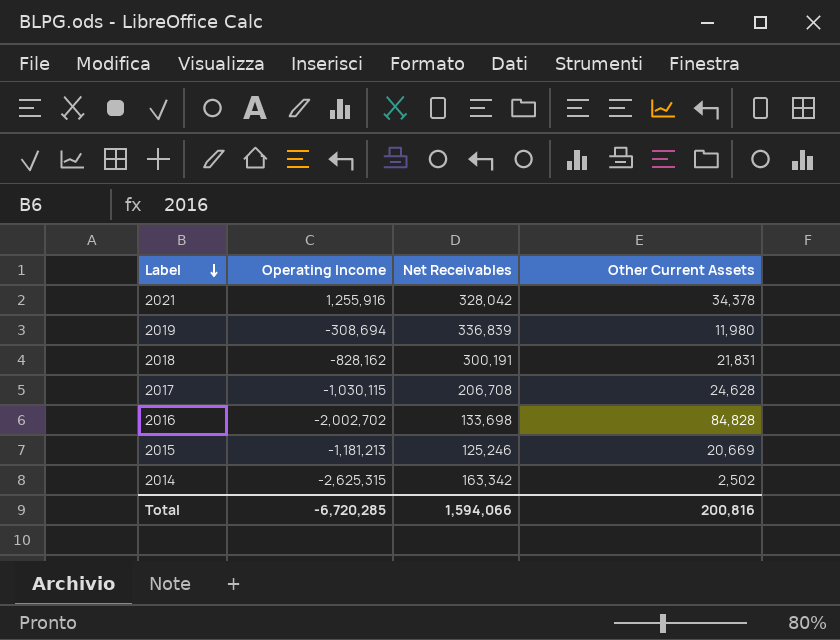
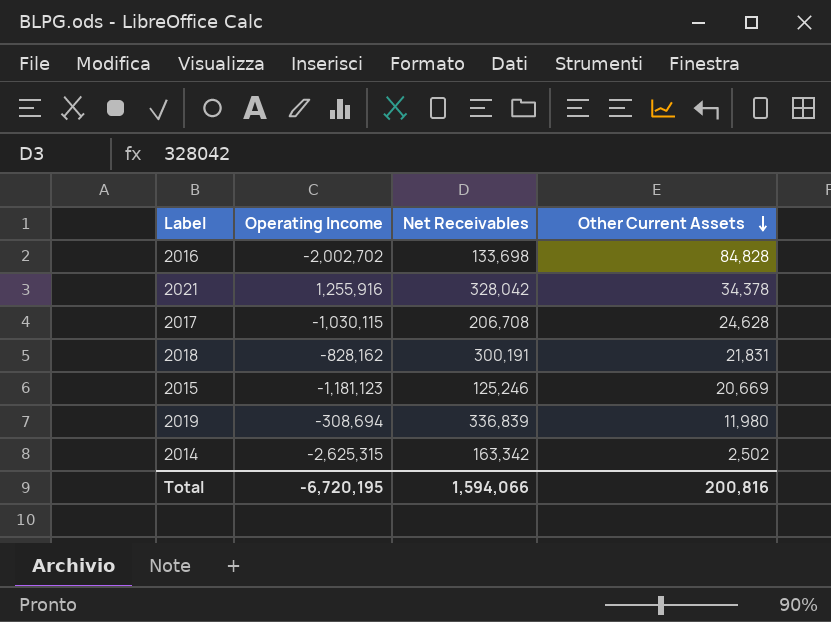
row order: Label descending -> Other Current Assets descending
2015 | Operating Income: -1,181,213 -> -1,181,123
Total | Operating Income: -6,720,285 -> -6,720,195

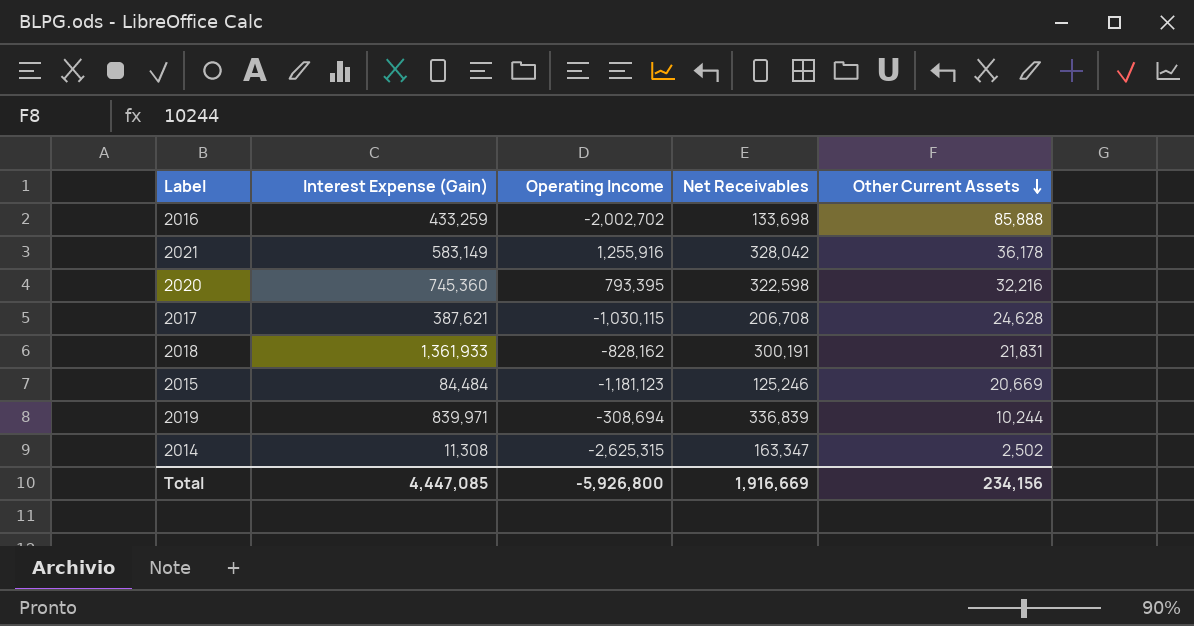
column Interest Expense (Gain) | position: none -> 2
2016 | Other Current Assets: 84,828 -> 85,888
2021 | Other Current Assets: 34,378 -> 36,178
row 2020: none -> 745,360 | 793,395 | 322,598 | 32,216
2019 | Other Current Assets: 11,980 -> 10,244
2014 | Net Receivables: 163,342 -> 163,347
Total | Operating Income: -6,720,195 -> -5,926,800
Total | Net Receivables: 1,594,066 -> 1,916,669
Total | Other Current Assets: 200,816 -> 234,156

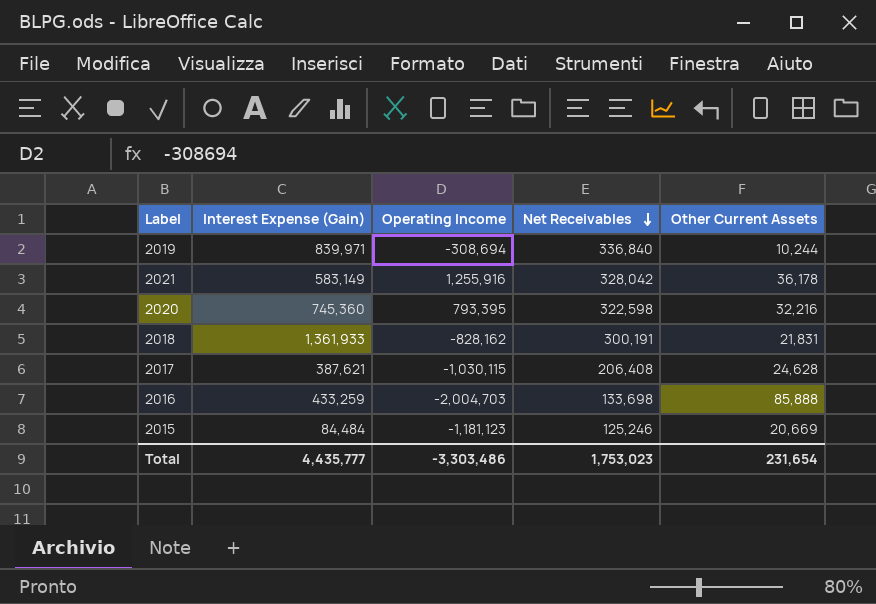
row order: Other Current Assets descending -> Net Receivables descending
row 2014: 11,308 | -2,625,315 | 163,347 | 2,502 -> none
2019 | Net Receivables: 336,839 -> 336,840
2017 | Net Receivables: 206,708 -> 206,408
2016 | Operating Income: -2,002,702 -> -2,004,703
Total | Interest Expense (Gain): 4,447,085 -> 4,435,777
Total | Operating Income: -5,926,800 -> -3,303,486
Total | Net Receivables: 1,916,669 -> 1,753,023
Total | Other Current Assets: 234,156 -> 231,654

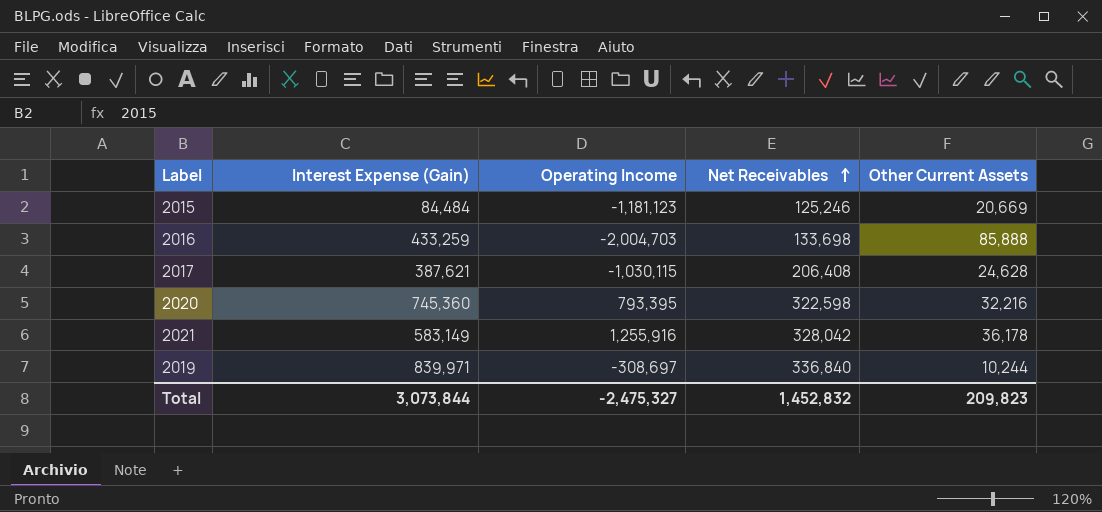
row order: Net Receivables descending -> Net Receivables ascending
row 2018: 1,361,933 | -828,162 | 300,191 | 21,831 -> none
2019 | Operating Income: -308,694 -> -308,697
Total | Interest Expense (Gain): 4,435,777 -> 3,073,844
Total | Operating Income: -3,303,486 -> -2,475,327
Total | Net Receivables: 1,753,023 -> 1,452,832
Total | Other Current Assets: 231,654 -> 209,823

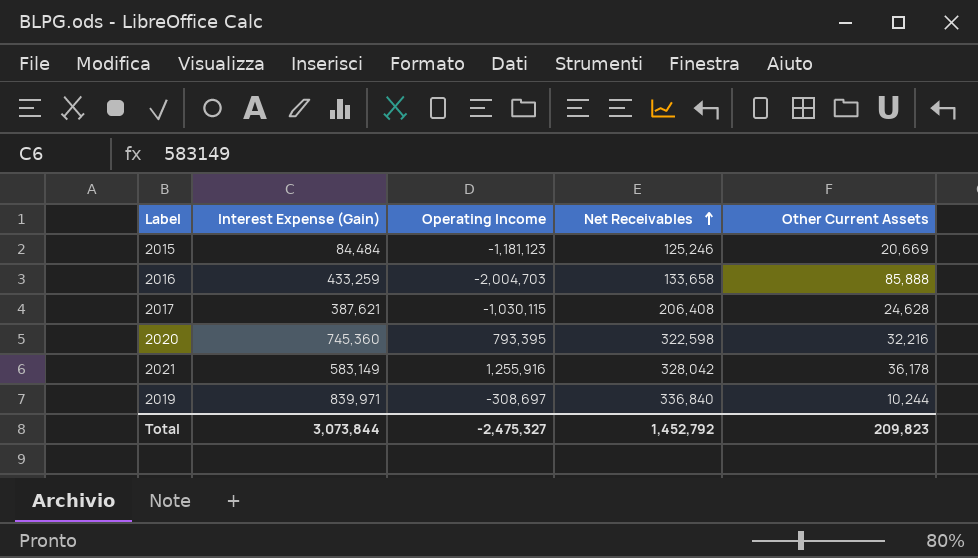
2016 | Net Receivables: 133,698 -> 133,658
Total | Net Receivables: 1,452,832 -> 1,452,792

